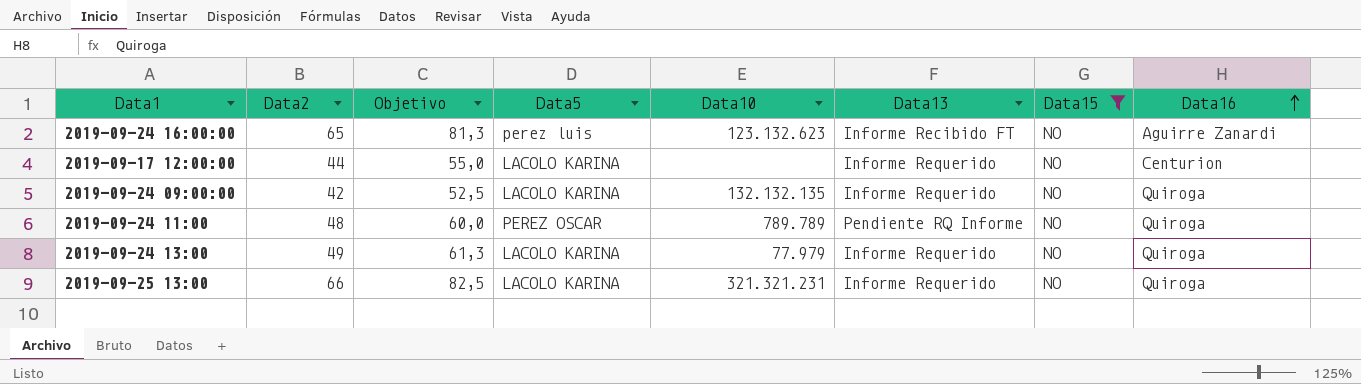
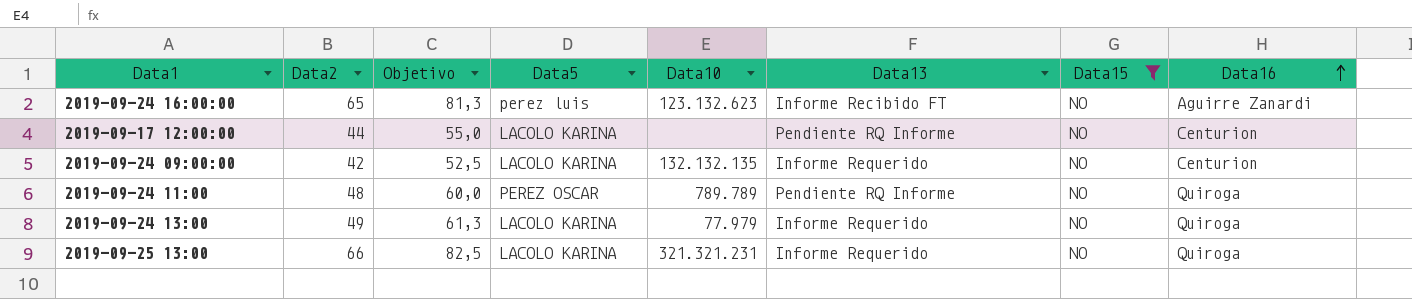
2019-09-17 12:00:00 | Data13: Informe Requerido -> Pendiente RQ Informe
2019-09-24 09:00:00 | Data16: Quiroga -> Centurion

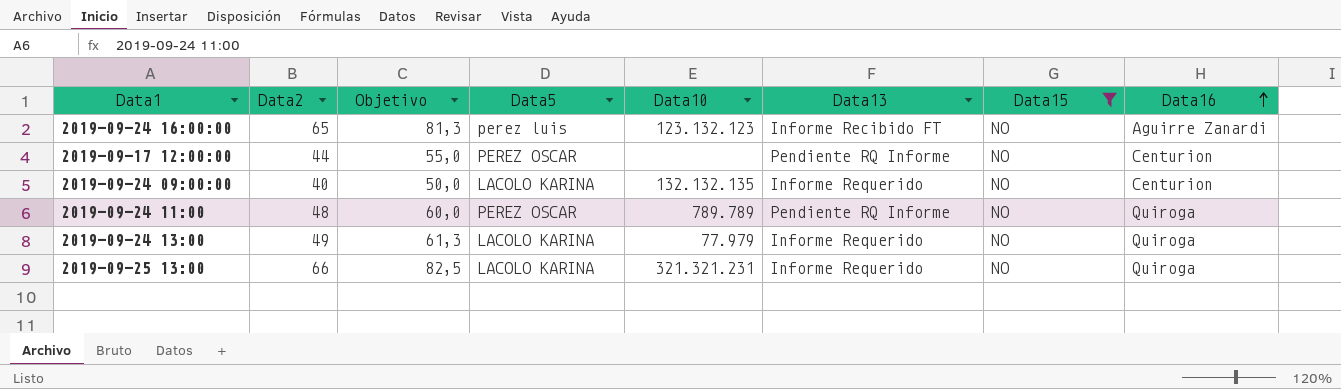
2019-09-24 16:00:00 | Data10: 123.132.623 -> 123.132.123
2019-09-17 12:00:00 | Data5: LACOLO KARINA -> PEREZ OSCAR
2019-09-24 09:00:00 | Data2: 42 -> 40
2019-09-24 09:00:00 | Objetivo: 52,5 -> 50,0

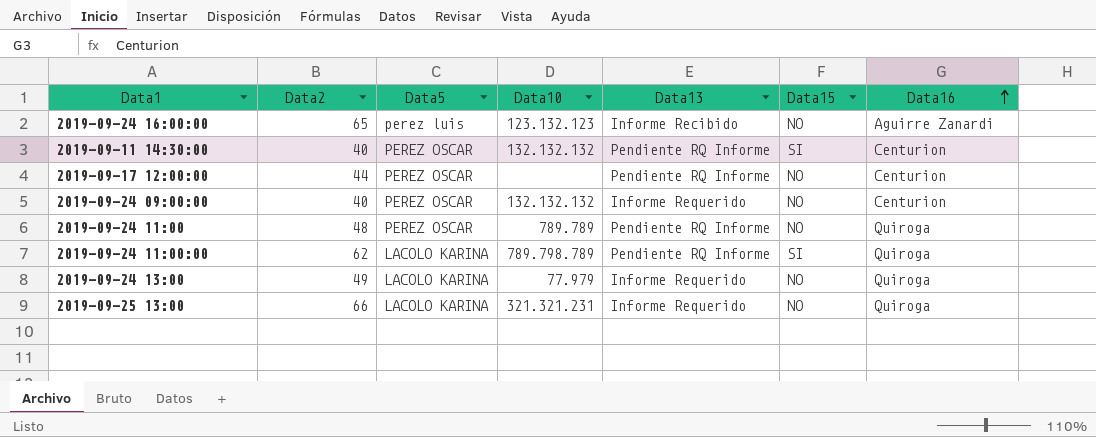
filter: Data15 = NO -> none
column Objetivo | formula: [Data2] * 1,25 -> none
2019-09-24 16:00:00 | Data13: Informe Recibido FT -> Informe Recibido
2019-09-24 09:00:00 | Data5: LACOLO KARINA -> PEREZ OSCAR
2019-09-24 09:00:00 | Data10: 132.132.135 -> 132.132.132

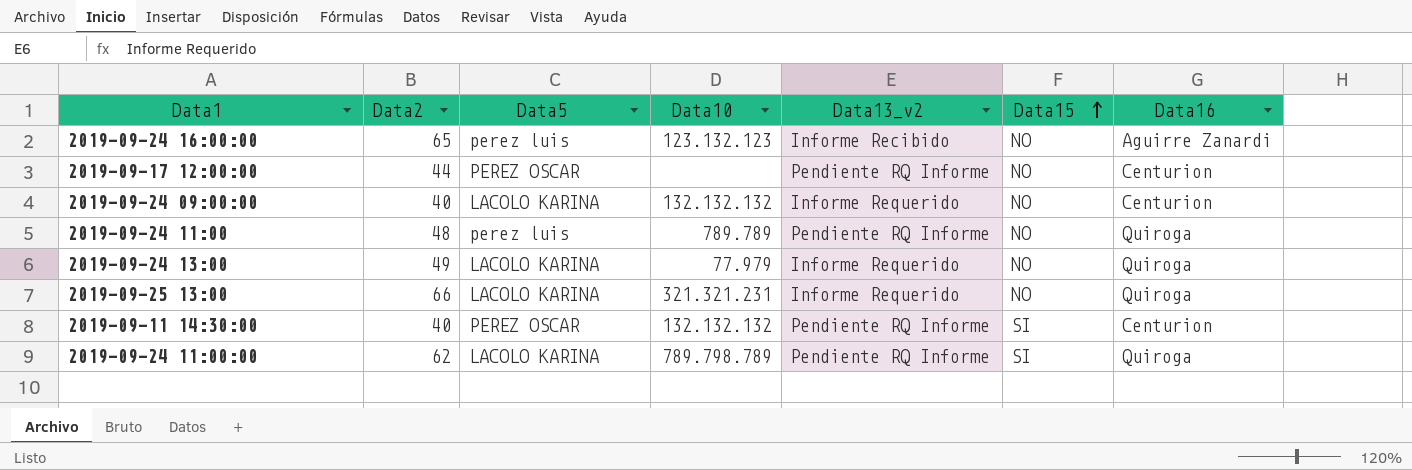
row order: Data16 ascending -> Data15 ascending
column name: Data13 -> Data13_v2
2019-09-24 09:00:00 | Data5: PEREZ OSCAR -> LACOLO KARINA
2019-09-24 11:00 | Data5: PEREZ OSCAR -> perez luis

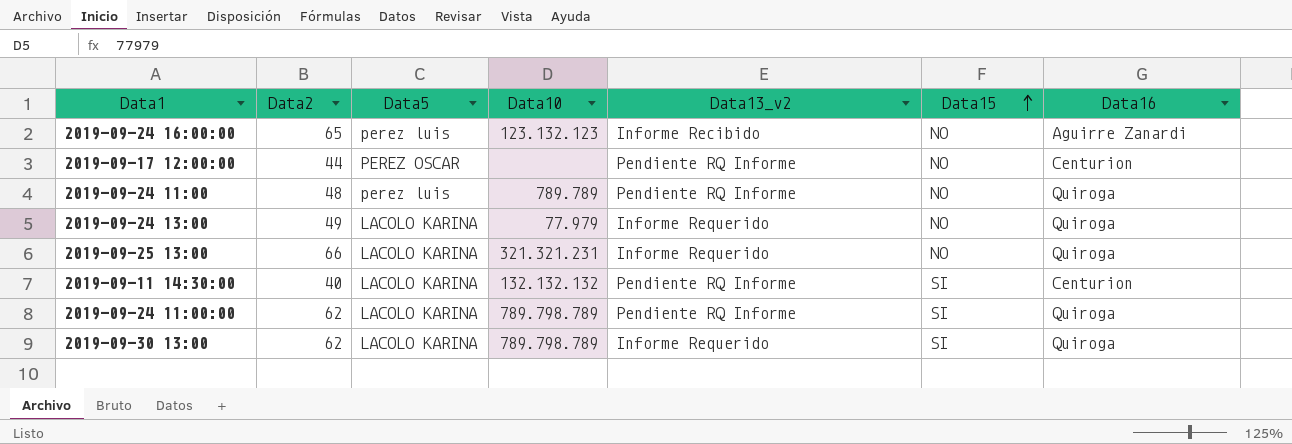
row 2019-09-24 09:00:00: 40 | LACOLO KARINA | 132.132.132 | Informe Requerido | NO | Centurion -> none
2019-09-11 14:30:00 | Data5: PEREZ OSCAR -> LACOLO KARINA
row 2019-09-30 13:00: none -> 62 | LACOLO KARINA | 789.798.789 | Informe Requerido | SI | Quiroga

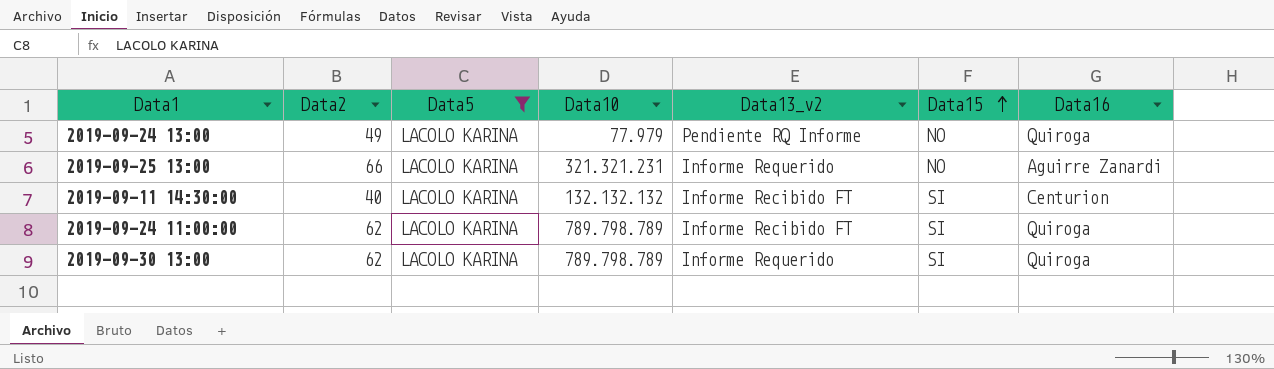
filter: none -> Data5 = LACOLO KARINA
2019-09-24 13:00 | Data13_v2: Informe Requerido -> Pendiente RQ Informe
2019-09-25 13:00 | Data16: Quiroga -> Aguirre Zanardi
2019-09-11 14:30:00 | Data13_v2: Pendiente RQ Informe -> Informe Recibido FT
2019-09-24 11:00:00 | Data13_v2: Pendiente RQ Informe -> Informe Recibido FT

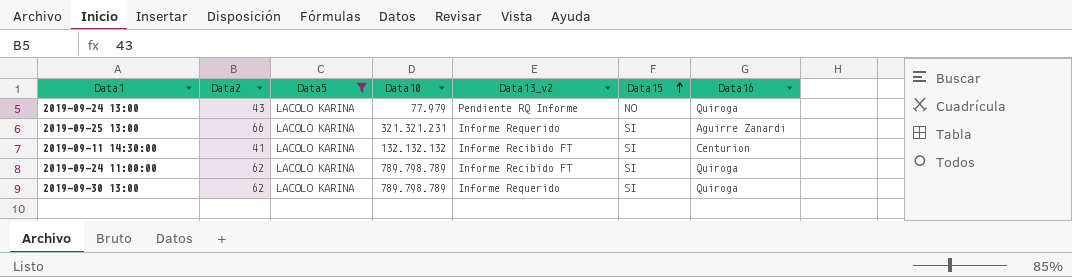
2019-09-24 13:00 | Data2: 49 -> 43
2019-09-25 13:00 | Data15: NO -> SI
2019-09-11 14:30:00 | Data2: 40 -> 41

